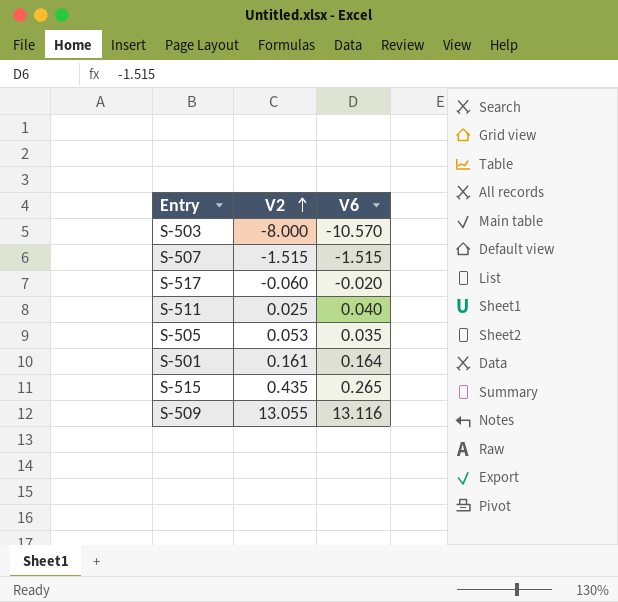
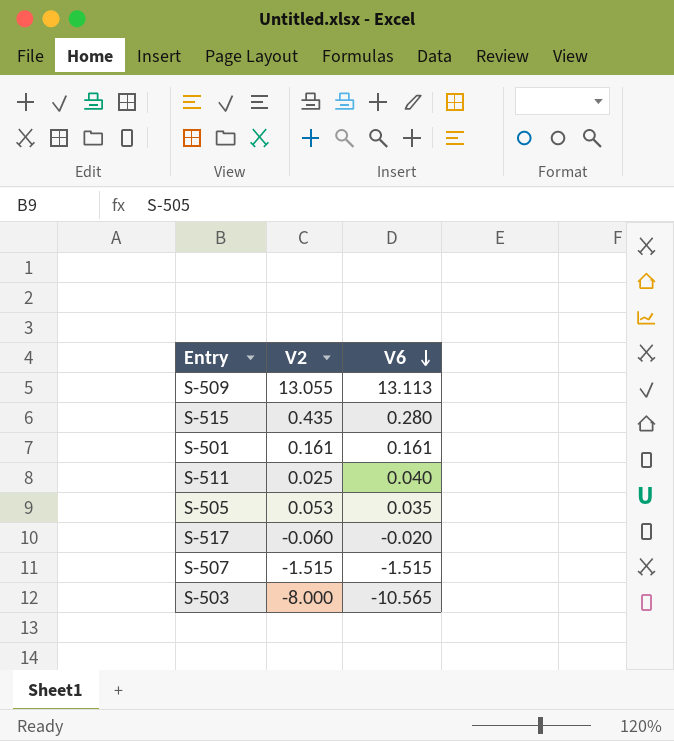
row order: V2 ascending -> V6 descending
S-509 | V6: 13.116 -> 13.113
S-515 | V6: 0.265 -> 0.280
S-501 | V6: 0.164 -> 0.161
S-503 | V6: -10.570 -> -10.565

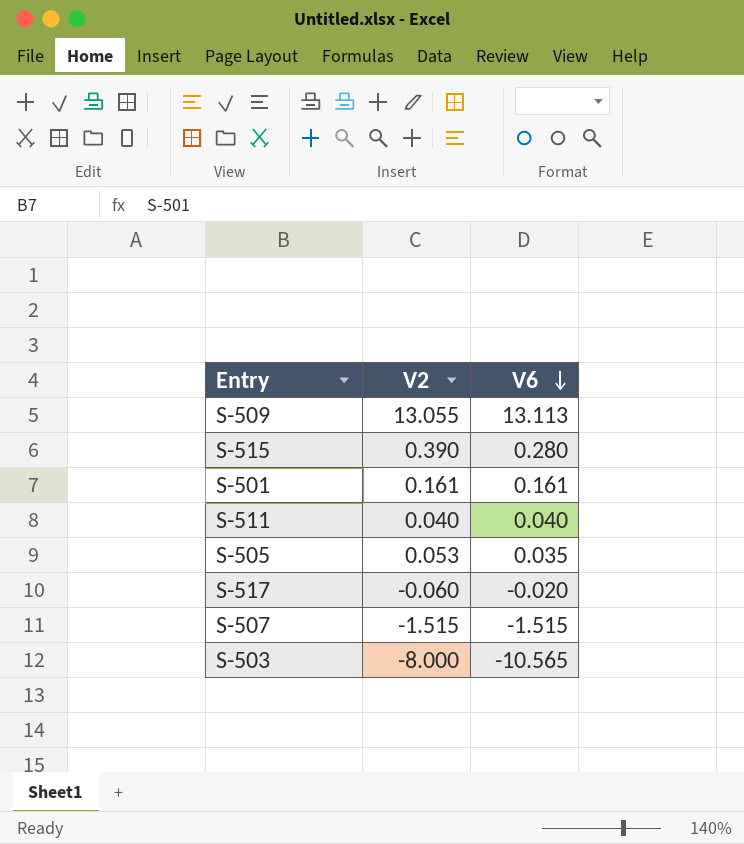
S-515 | V2: 0.435 -> 0.390
S-511 | V2: 0.025 -> 0.040

